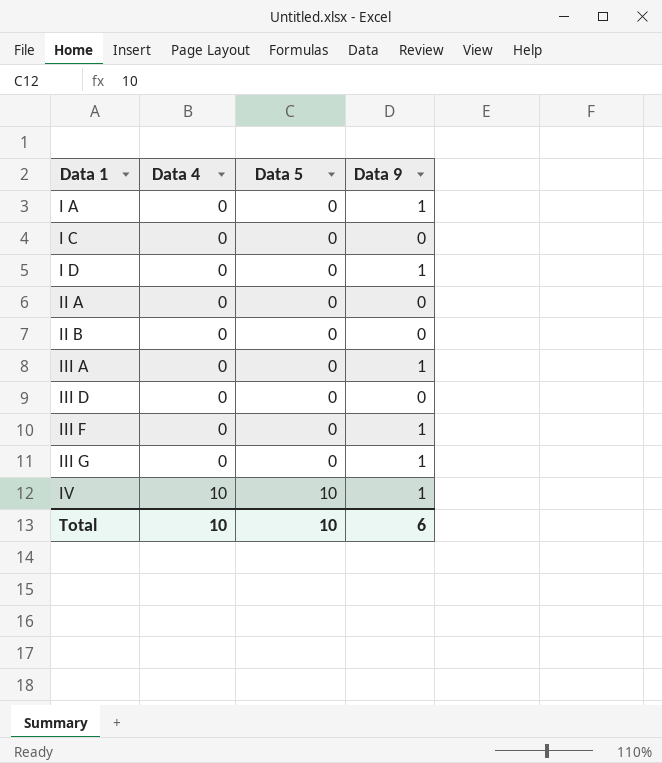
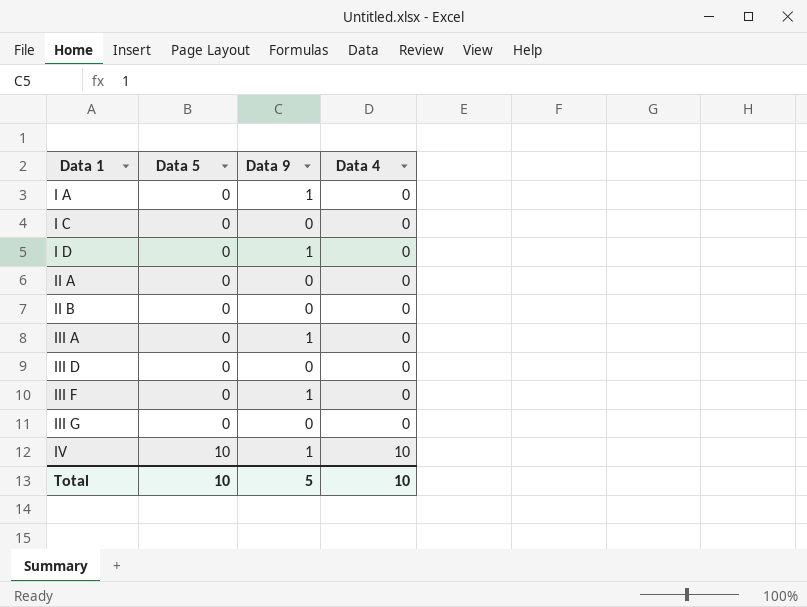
column Data 4 | position: 2 -> 4
III G | Data 9: 1 -> 0
Total | Data 9: 6 -> 5

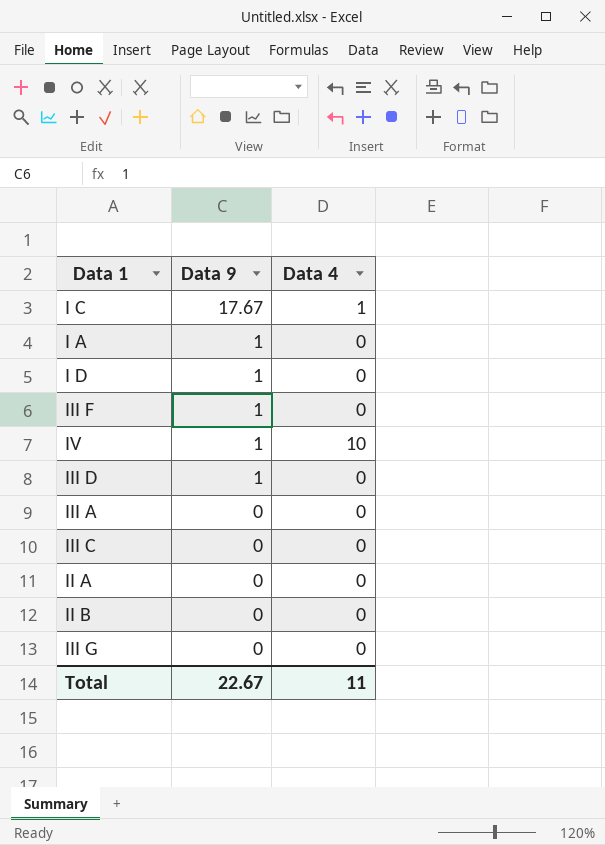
row order: Data 1 ascending -> Data 9 descending
column Data 5 | position: 2 -> none
I C | Data 9: 0 -> 17.67
I C | Data 4: 0 -> 1
III D | Data 9: 0 -> 1
III A | Data 9: 1 -> 0
row III C: none -> 0 | 0
Total | Data 9: 5 -> 22.67
Total | Data 4: 10 -> 11

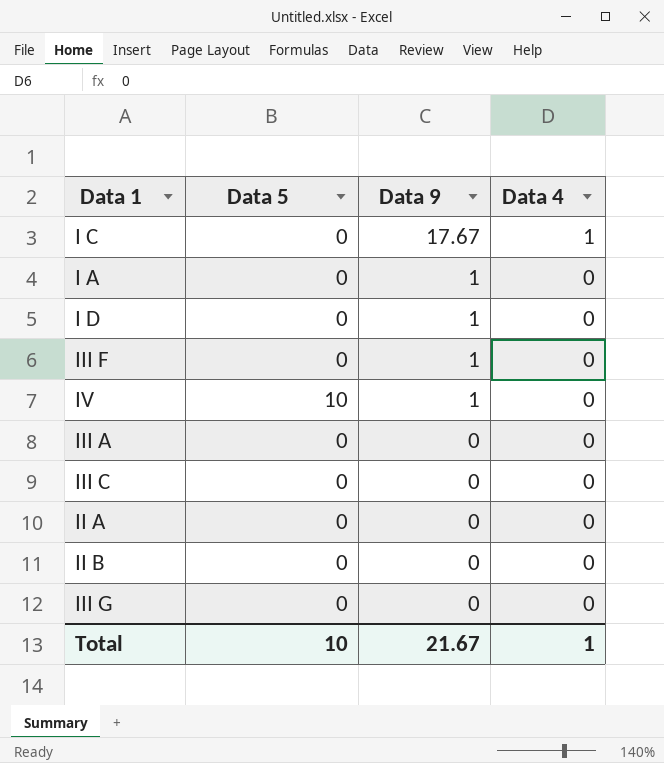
column Data 5 | position: none -> 2
row III D: 1 | 0 -> none
IV | Data 4: 10 -> 0
Total | Data 9: 22.67 -> 21.67
Total | Data 4: 11 -> 1

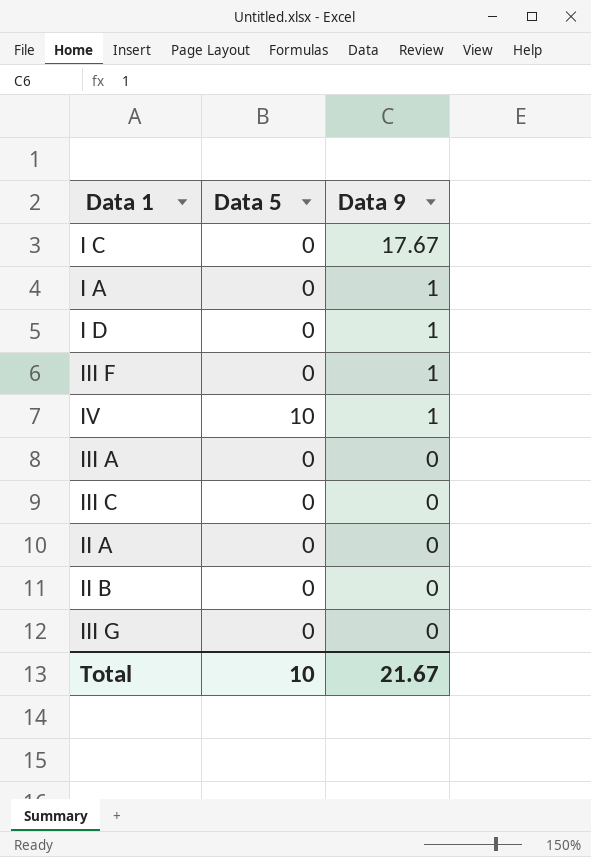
column Data 4 | position: 4 -> none

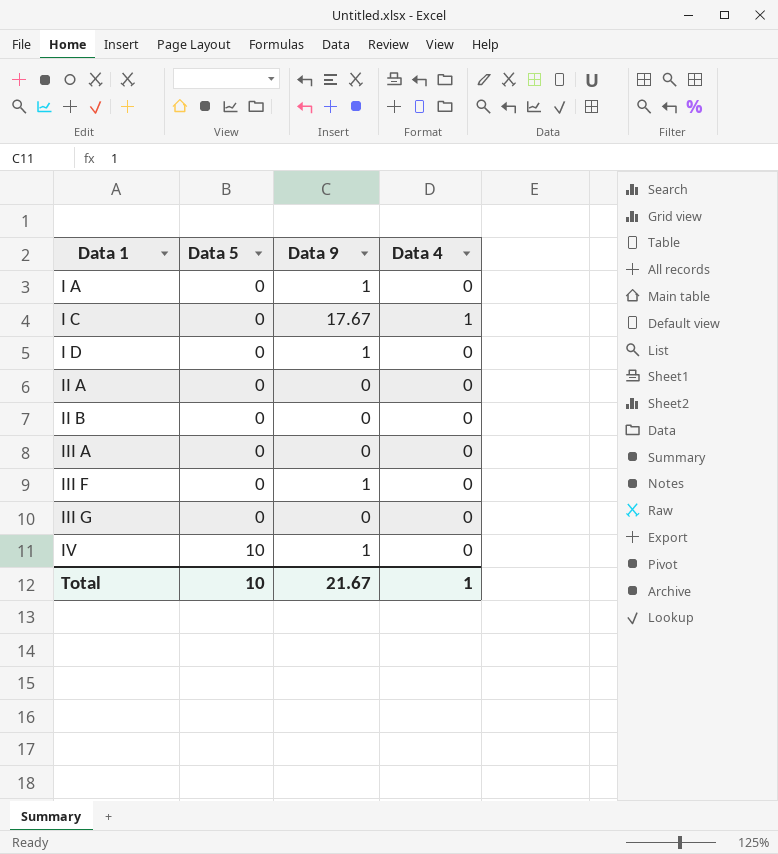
row order: Data 9 descending -> Data 1 ascending
column Data 4 | position: none -> 4
row III C: 0 | 0 -> none

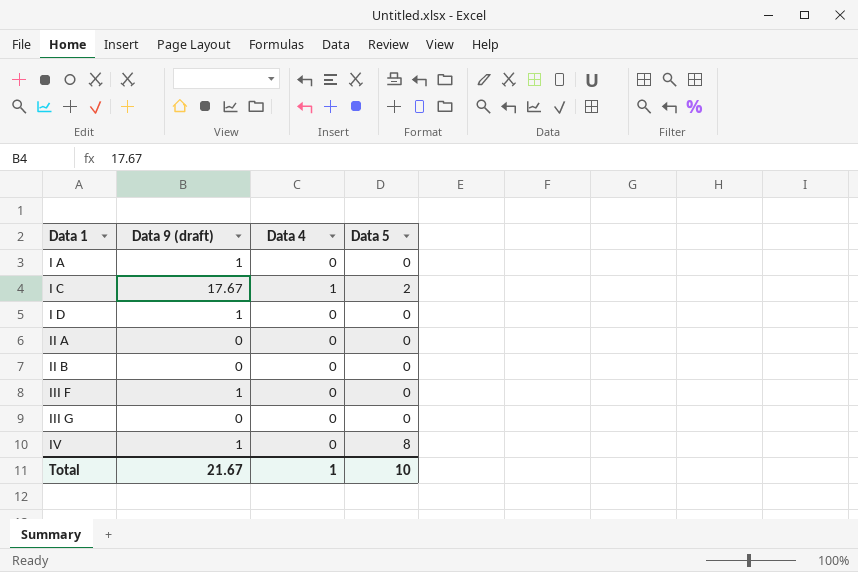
column name: Data 9 -> Data 9 (draft)
column Data 5 | position: 2 -> 4
row III A: 0 | 0 | 0 -> none
I C | Data 5: 0 -> 2
IV | Data 5: 10 -> 8

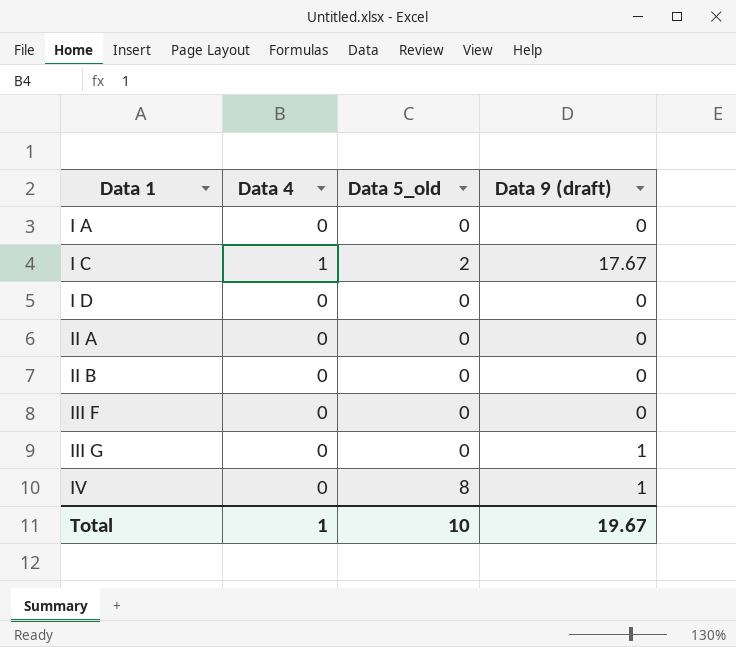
column name: Data 5 -> Data 5_old
column Data 9 (draft) | position: 2 -> 4
I A | Data 9 (draft): 1 -> 0
I D | Data 9 (draft): 1 -> 0
III F | Data 9 (draft): 1 -> 0
III G | Data 9 (draft): 0 -> 1
Total | Data 9 (draft): 21.67 -> 19.67

